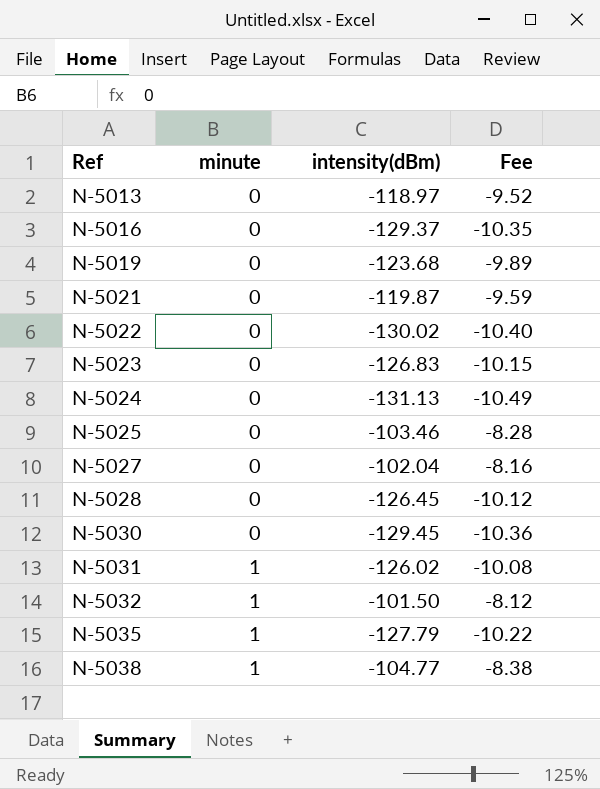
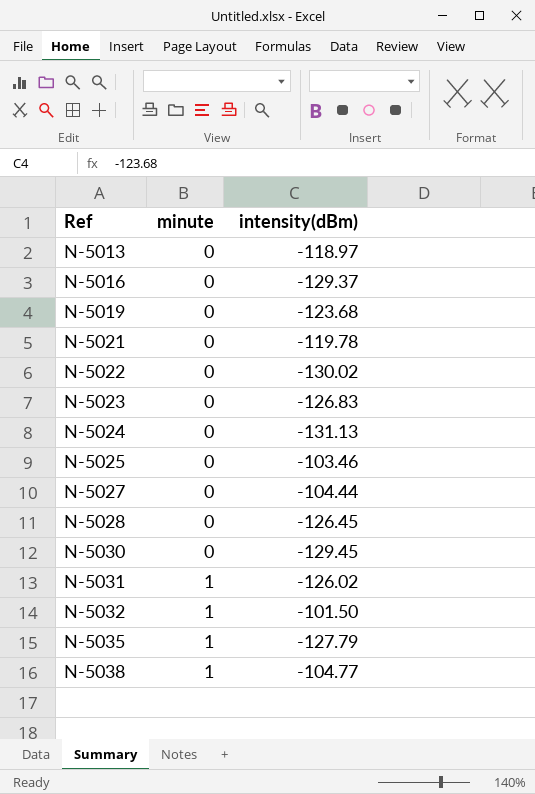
column Fee | formula: [intensity(dBm)] * 0.08 -> none
N-5021 | intensity(dBm): -119.87 -> -119.78
N-5027 | intensity(dBm): -102.04 -> -104.44

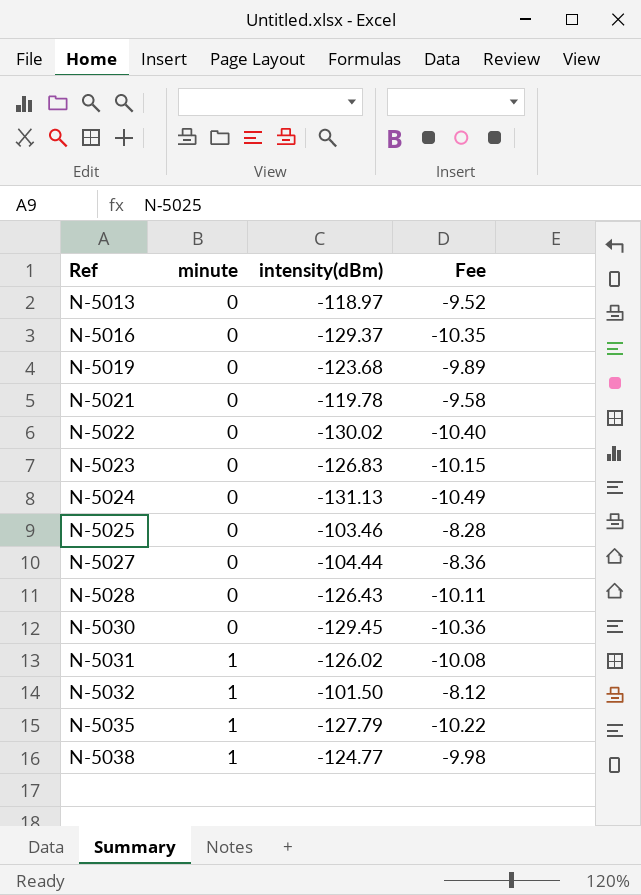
column Fee | formula: none -> [intensity(dBm)] * 0.08
N-5028 | intensity(dBm): -126.45 -> -126.43
N-5038 | intensity(dBm): -104.77 -> -124.77

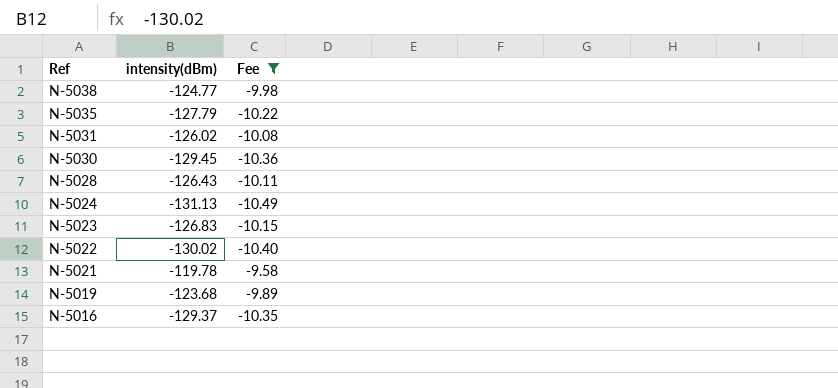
filter: none -> Fee <= -9.58
row order: Ref ascending -> Ref descending
column minute | position: 2 -> none

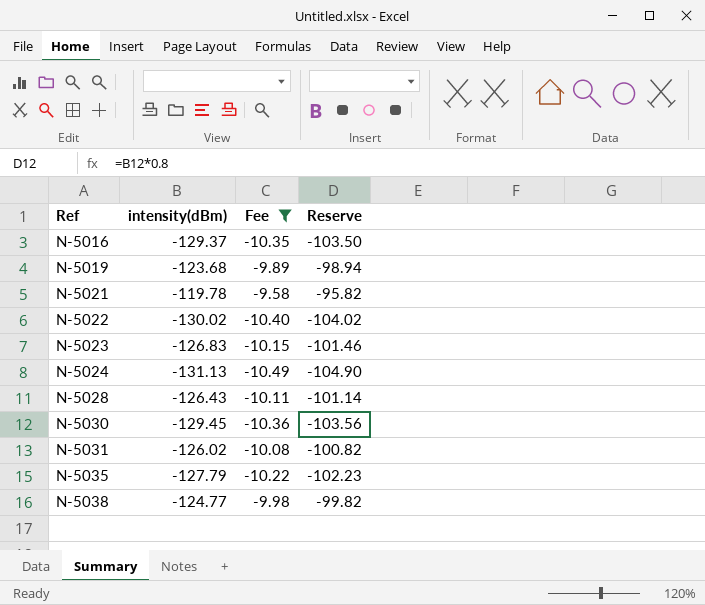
row order: Ref descending -> Ref ascending
column Reserve | formula: none -> [intensity(dBm)] * 0.8

